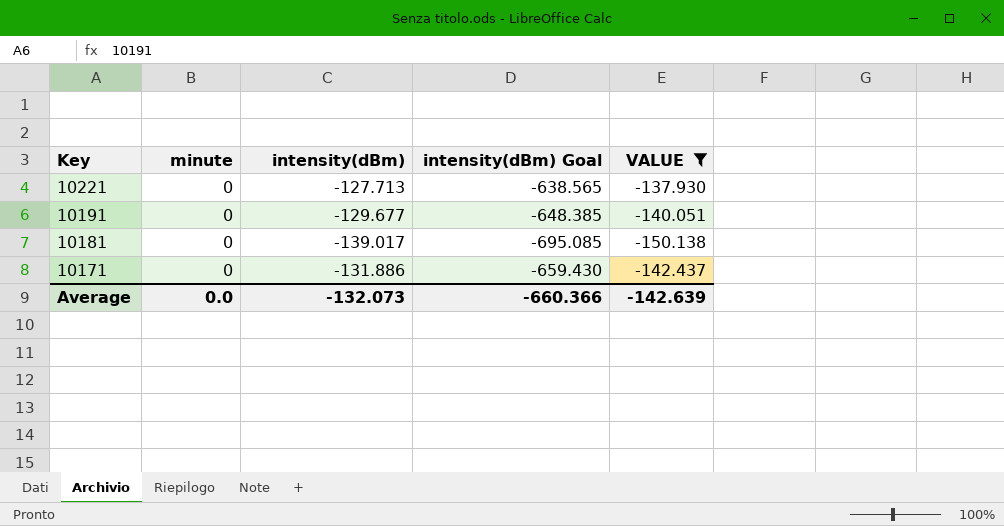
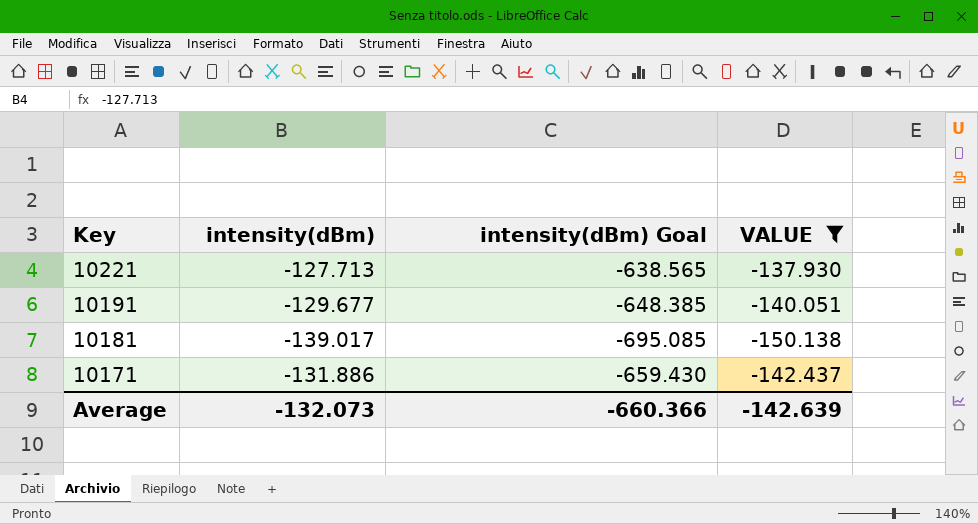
column minute | position: 2 -> none

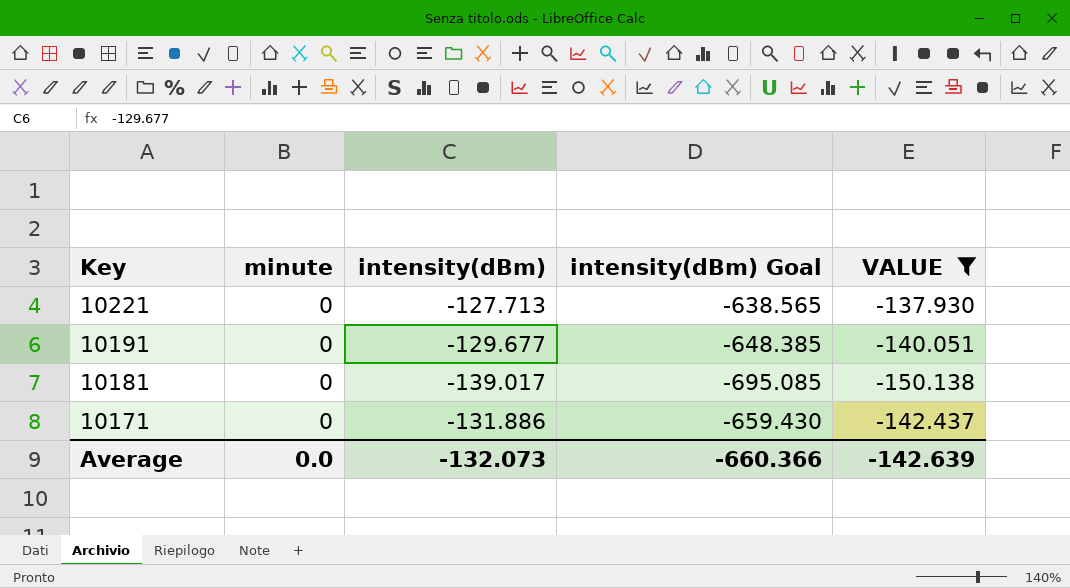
column minute | position: none -> 2

